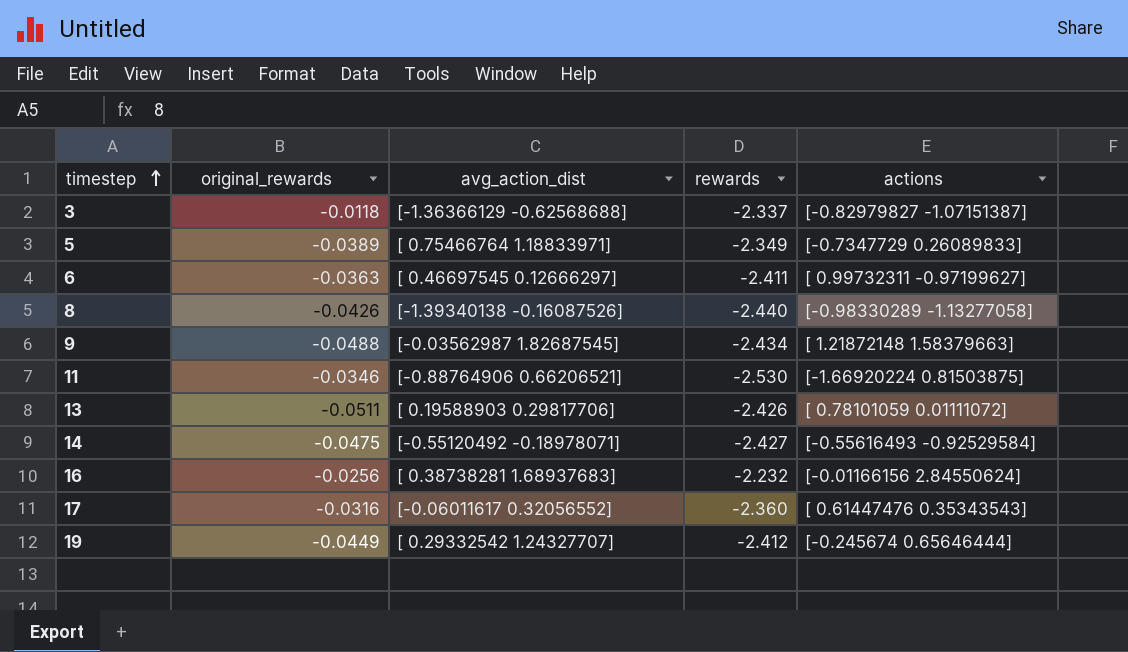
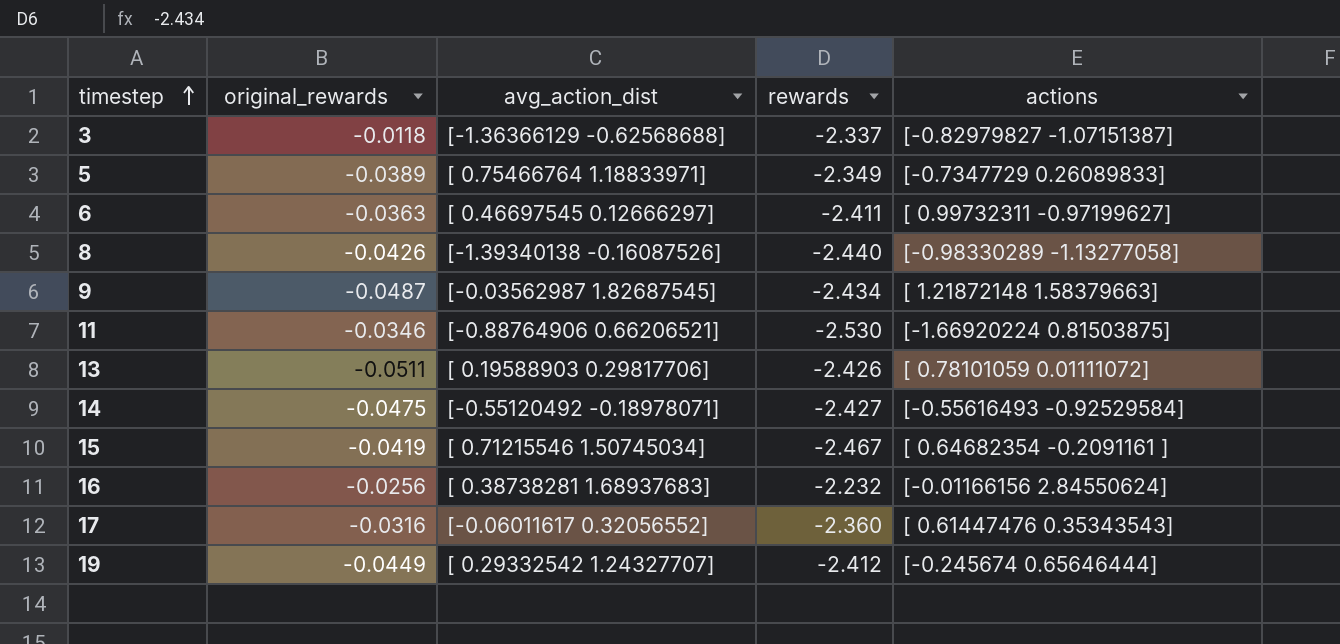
9 | original_rewards: -0.0488 -> -0.0487
row 15: none -> -0.0419 | [ 0.71215546 1.50745034] | -2.467 | [ 0.64682354 -0.2091161 ]

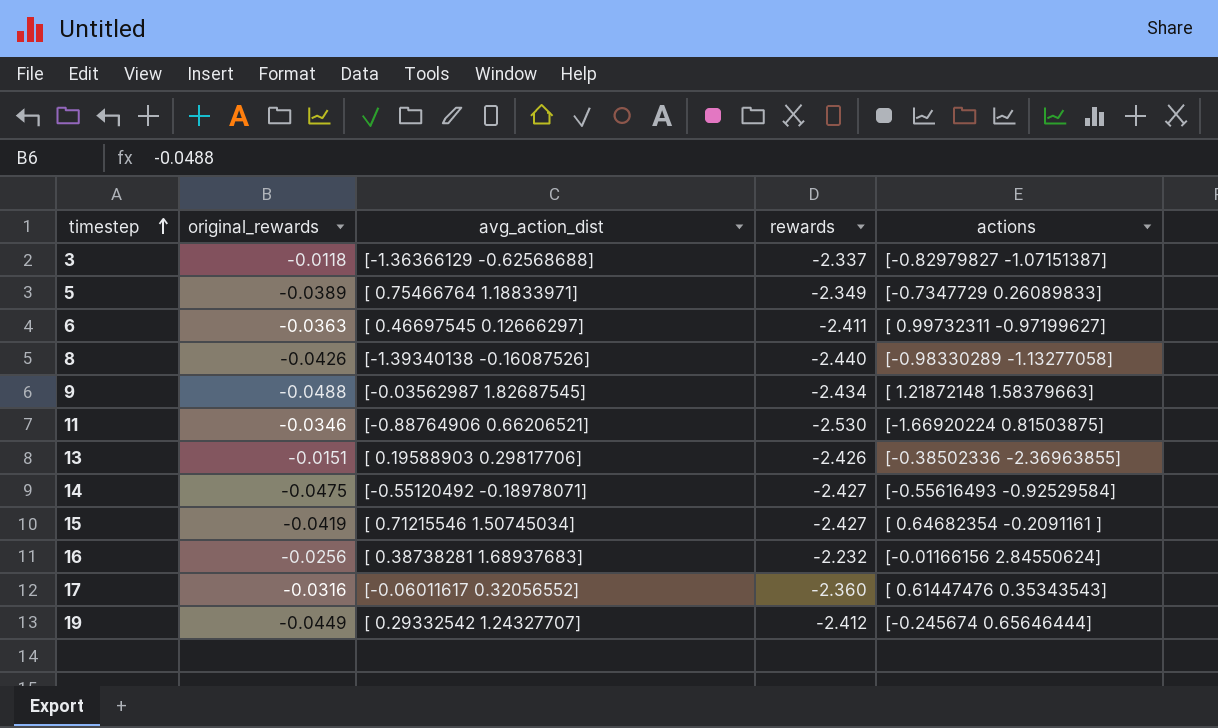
9 | original_rewards: -0.0487 -> -0.0488
13 | original_rewards: -0.0511 -> -0.0151
13 | actions: [ 0.78101059 0.01111072] -> [-0.38502336 -2.36963855]
15 | rewards: -2.467 -> -2.427

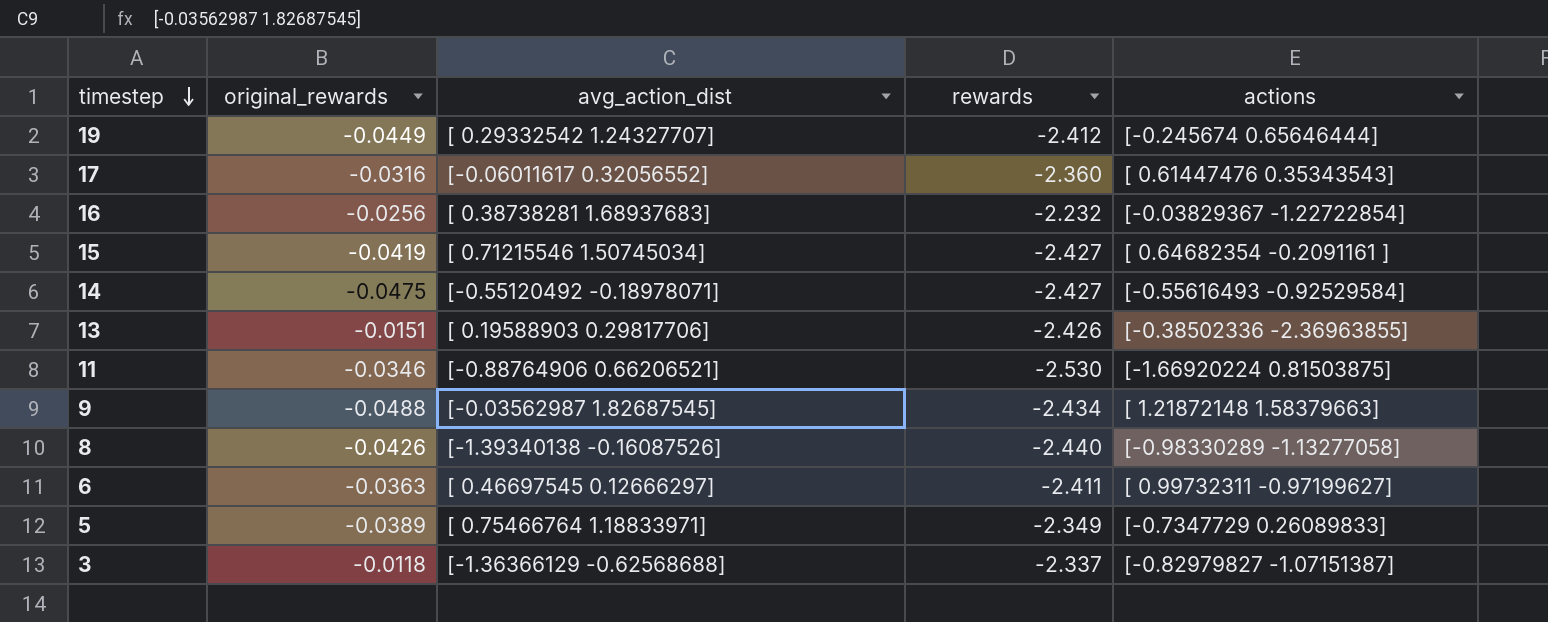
row order: timestep ascending -> timestep descending
16 | actions: [-0.01166156 2.84550624] -> [-0.03829367 -1.22722854]

